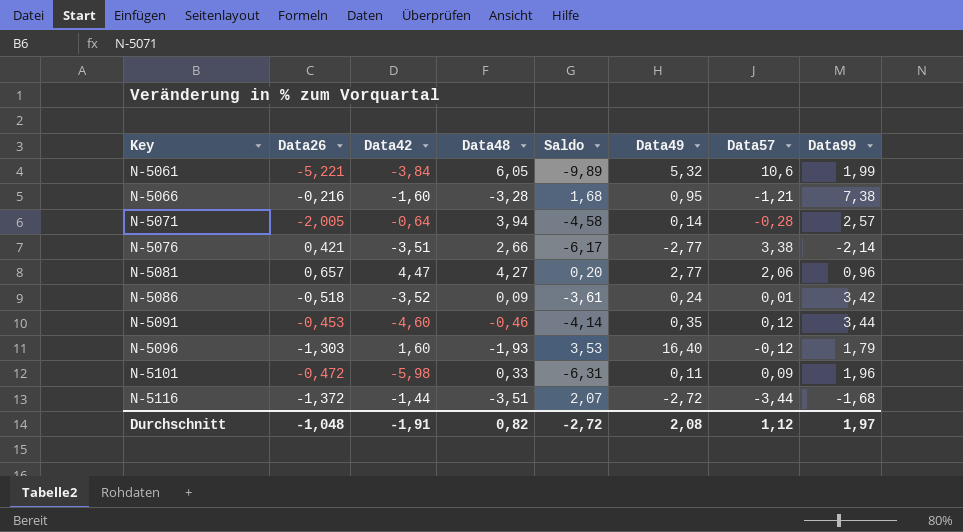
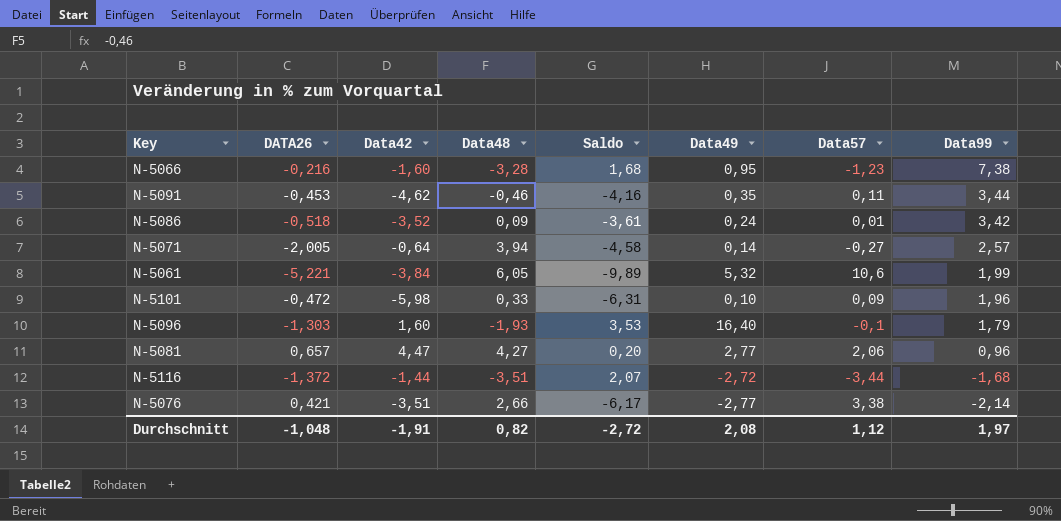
row order: Key ascending -> Data99 descending
column name: Data26 -> DATA26
N-5066 | Data57: -1,21 -> -1,23
N-5091 | Data42: -4,60 -> -4,62
N-5091 | Saldo: -4,14 -> -4,16
N-5091 | Data57: 0,12 -> 0,11
N-5071 | Data57: -0,28 -> -0,27
N-5101 | Data49: 0,11 -> 0,10
N-5096 | Data57: -0,12 -> -0,1

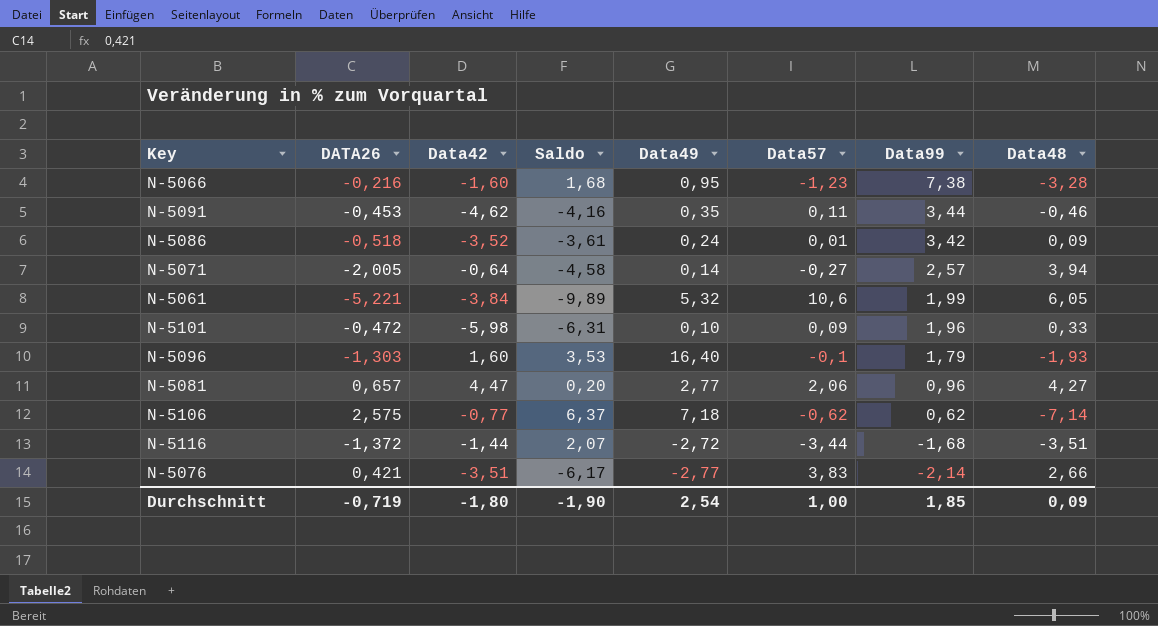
column Data48 | position: 4 -> 8
row N-5106: none -> 2,575 | -0,77 | 6,37 | 7,18 | -0,62 | 0,62 | -7,14
N-5076 | Data57: 3,38 -> 3,83
Durchschnitt | DATA26: -1,048 -> -0,719
Durchschnitt | Data42: -1,91 -> -1,80
Durchschnitt | Saldo: -2,72 -> -1,90
Durchschnitt | Data49: 2,08 -> 2,54
Durchschnitt | Data57: 1,12 -> 1,00
Durchschnitt | Data99: 1,97 -> 1,85
Durchschnitt | Data48: 0,82 -> 0,09

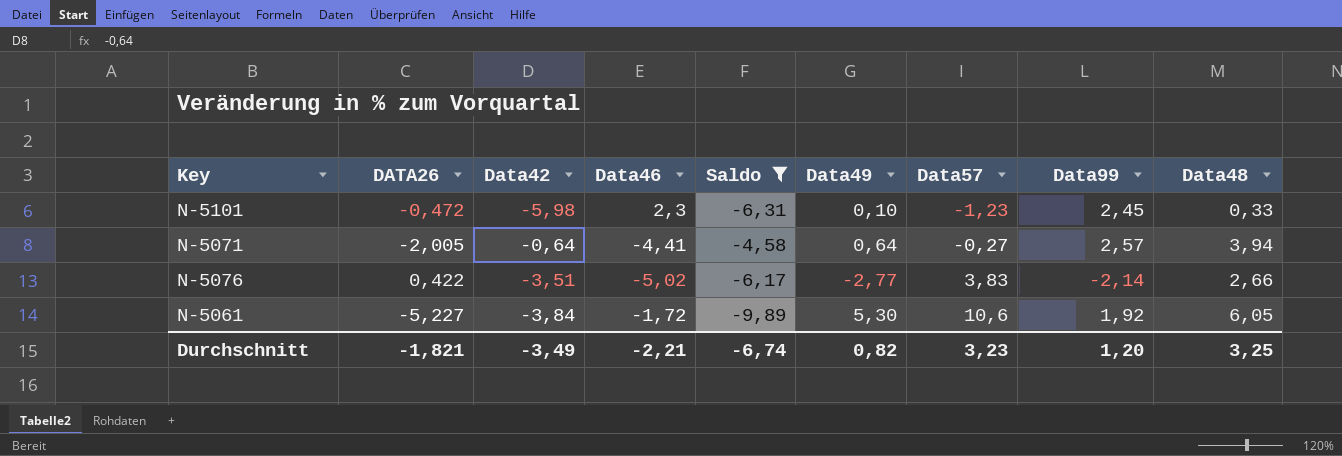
filter: none -> Saldo <= -4,58
row order: Data99 descending -> Data57 ascending
column Data46 | position: none -> 4
N-5101 | Data57: 0,09 -> -1,23
N-5101 | Data99: 1,96 -> 2,45
N-5071 | Data49: 0,14 -> 0,64
N-5076 | DATA26: 0,421 -> 0,422
N-5061 | DATA26: -5,221 -> -5,227
N-5061 | Data49: 5,32 -> 5,30
N-5061 | Data99: 1,99 -> 1,92
Durchschnitt | DATA26: -0,719 -> -1,821
Durchschnitt | Data42: -1,80 -> -3,49
Durchschnitt | Saldo: -1,90 -> -6,74
Durchschnitt | Data49: 2,54 -> 0,82
Durchschnitt | Data57: 1,00 -> 3,23
Durchschnitt | Data99: 1,85 -> 1,20
Durchschnitt | Data48: 0,09 -> 3,25

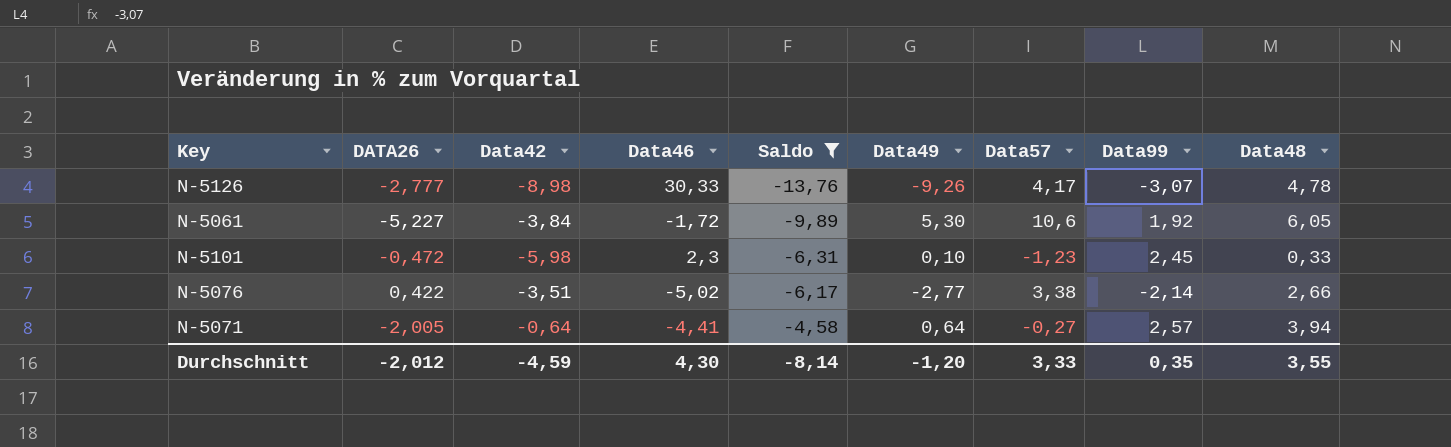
row order: Data57 ascending -> Saldo ascending
row N-5126: none -> -2,777 | -8,98 | 30,33 | -13,76 | -9,26 | 4,17 | -3,07 | 4,78
N-5076 | Data57: 3,83 -> 3,38
Durchschnitt | DATA26: -1,821 -> -2,012
Durchschnitt | Data42: -3,49 -> -4,59
Durchschnitt | Data46: -2,21 -> 4,30
Durchschnitt | Saldo: -6,74 -> -8,14
Durchschnitt | Data49: 0,82 -> -1,20
Durchschnitt | Data57: 3,23 -> 3,33
Durchschnitt | Data99: 1,20 -> 0,35
Durchschnitt | Data48: 3,25 -> 3,55

